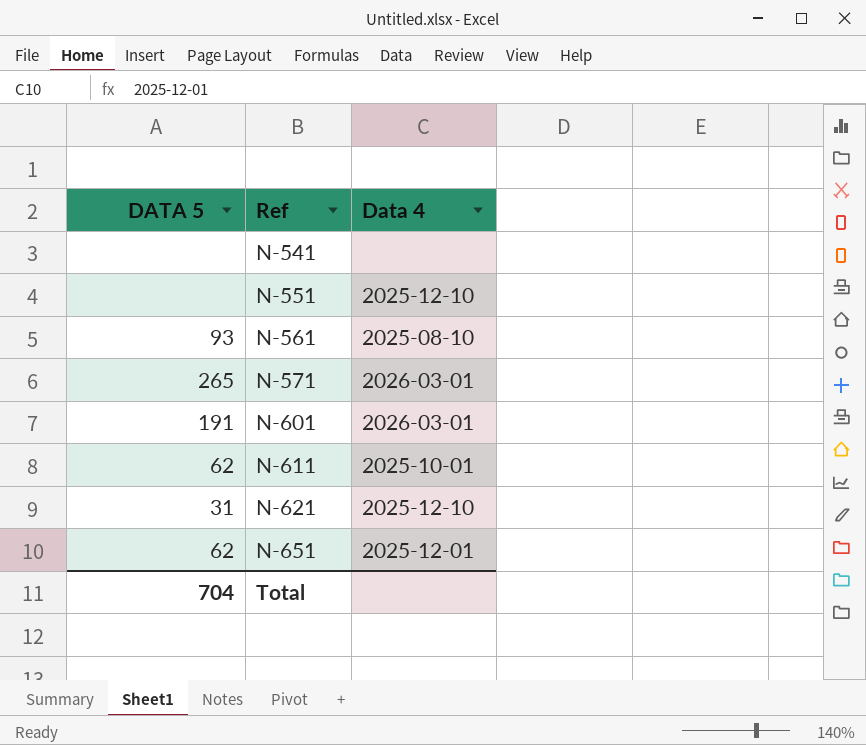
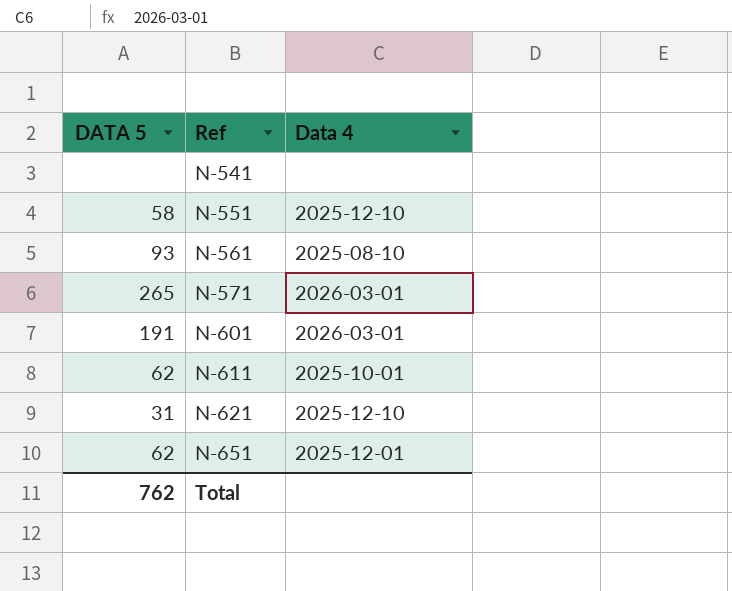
N-551 | DATA 5: none -> 58
Total | DATA 5: 704 -> 762

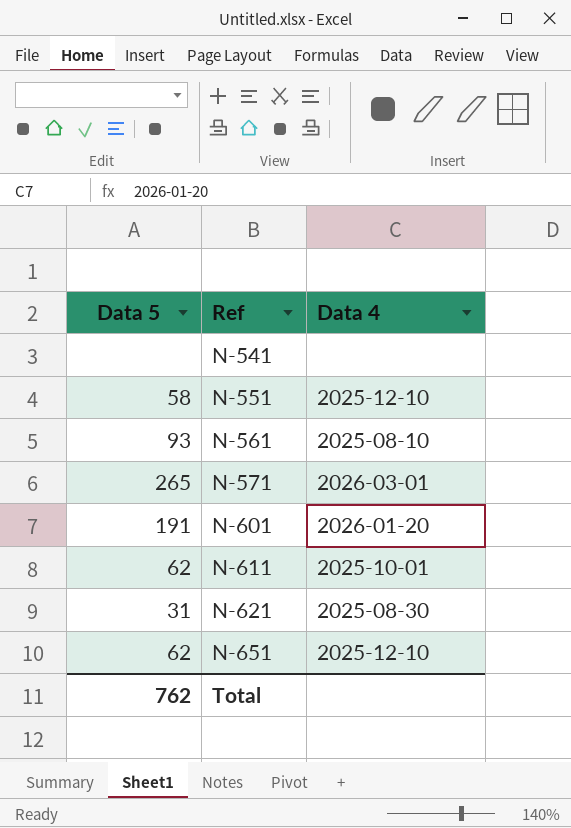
column name: DATA 5 -> Data 5
N-601 | Data 4: 2026-03-01 -> 2026-01-20
N-621 | Data 4: 2025-12-10 -> 2025-08-30
N-651 | Data 4: 2025-12-01 -> 2025-12-10

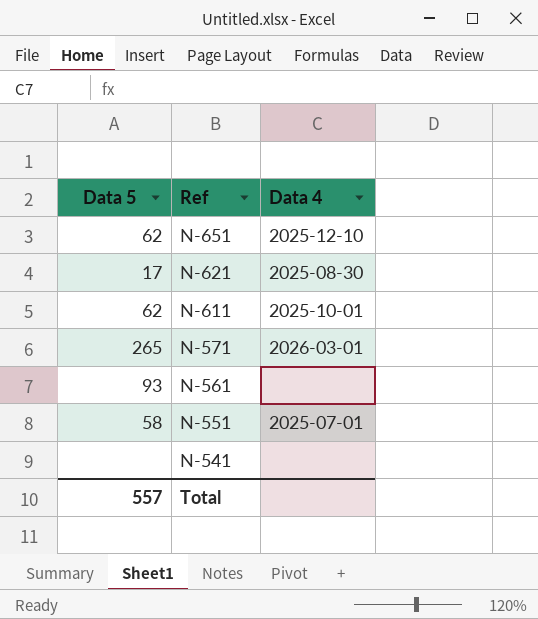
row order: Ref ascending -> Ref descending
row N-601: 191 | 2026-01-20 -> none
N-621 | Data 5: 31 -> 17
N-561 | Data 4: 2025-08-10 -> none
N-551 | Data 4: 2025-12-10 -> 2025-07-01
Total | Data 5: 762 -> 557

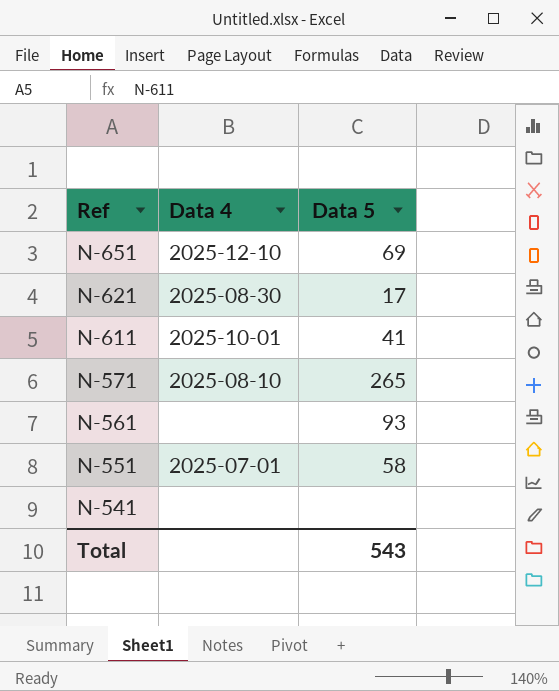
column Data 5 | position: 1 -> 3
N-651 | Data 5: 62 -> 69
N-611 | Data 5: 62 -> 41
N-571 | Data 4: 2026-03-01 -> 2025-08-10
Total | Data 5: 557 -> 543

